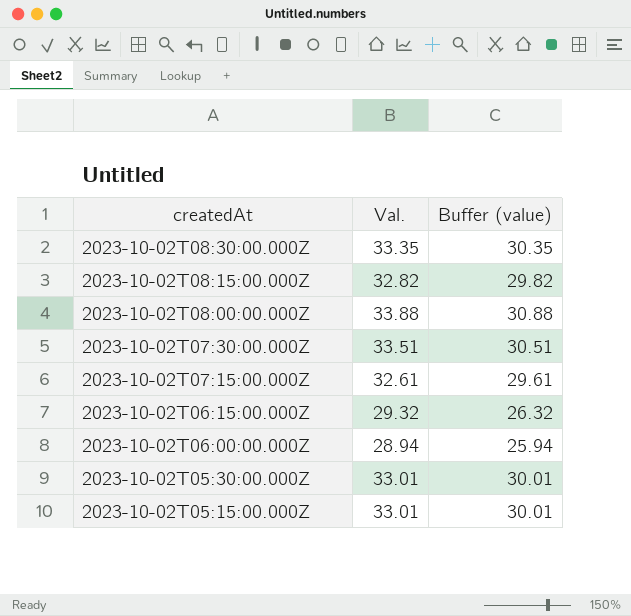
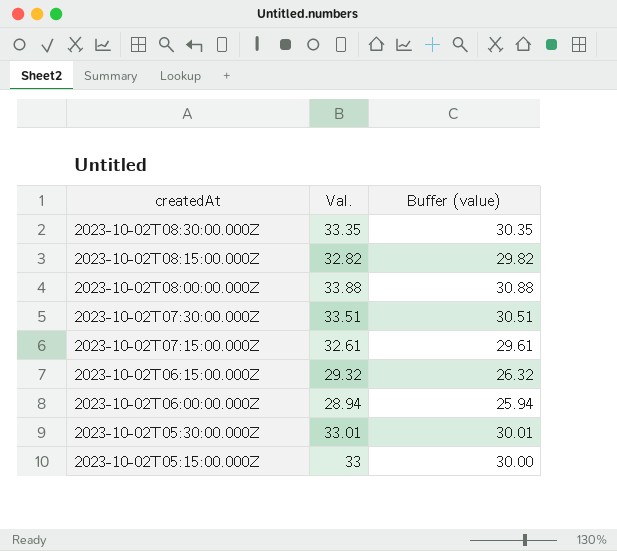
2023-10-02T05:15:00.000Z | Val.: 33.01 -> 33
2023-10-02T05:15:00.000Z | Buffer (value): 30.01 -> 30.00

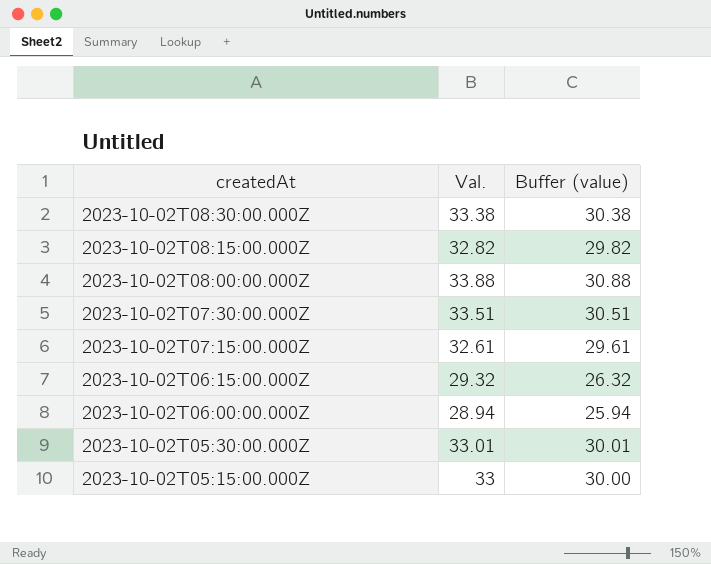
2023-10-02T08:30:00.000Z | Val.: 33.35 -> 33.38
2023-10-02T08:30:00.000Z | Buffer (value): 30.35 -> 30.38

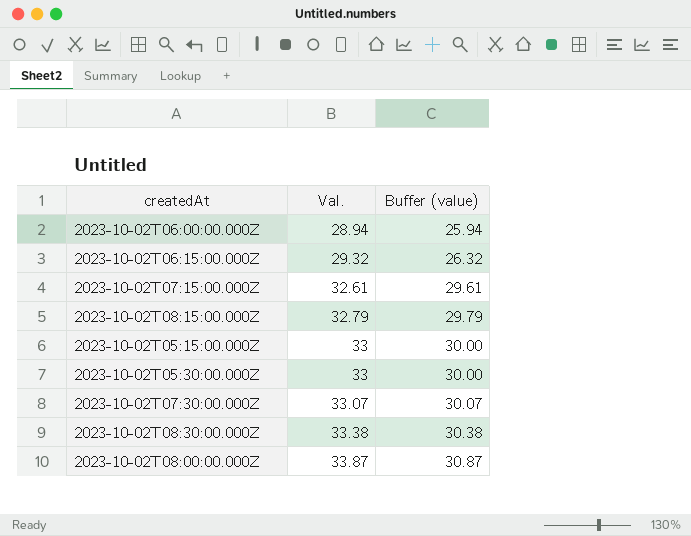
row order: createdAt descending -> Val. ascending
2023-10-02T08:15:00.000Z | Val.: 32.82 -> 32.79
2023-10-02T08:15:00.000Z | Buffer (value): 29.82 -> 29.79
2023-10-02T05:30:00.000Z | Val.: 33.01 -> 33
2023-10-02T05:30:00.000Z | Buffer (value): 30.01 -> 30.00
2023-10-02T07:30:00.000Z | Val.: 33.51 -> 33.07
2023-10-02T07:30:00.000Z | Buffer (value): 30.51 -> 30.07
2023-10-02T08:00:00.000Z | Val.: 33.88 -> 33.87
2023-10-02T08:00:00.000Z | Buffer (value): 30.88 -> 30.87

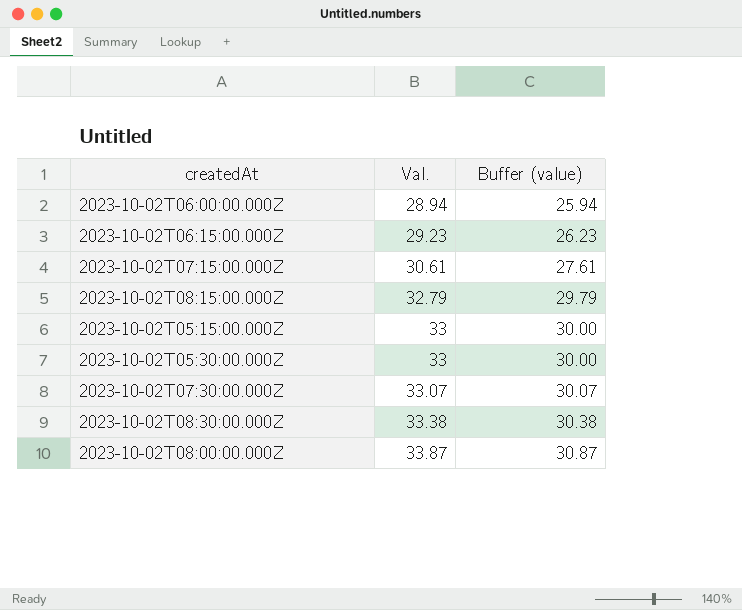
2023-10-02T06:15:00.000Z | Val.: 29.32 -> 29.23
2023-10-02T06:15:00.000Z | Buffer (value): 26.32 -> 26.23
2023-10-02T07:15:00.000Z | Val.: 32.61 -> 30.61
2023-10-02T07:15:00.000Z | Buffer (value): 29.61 -> 27.61

